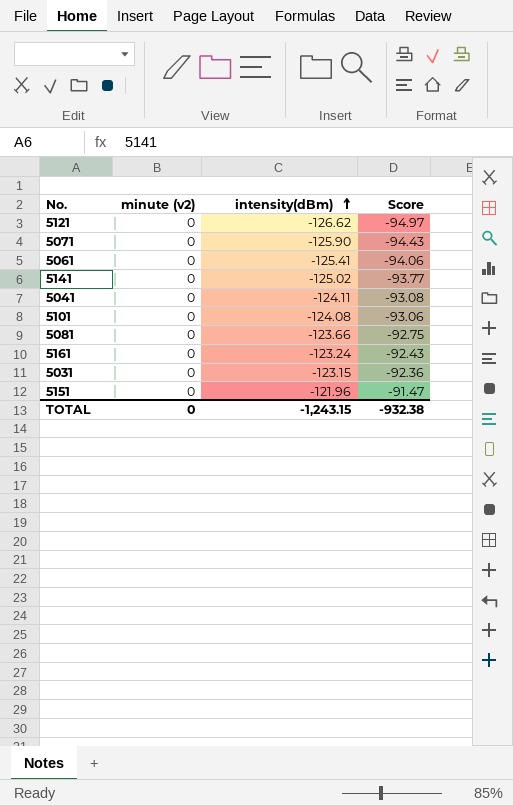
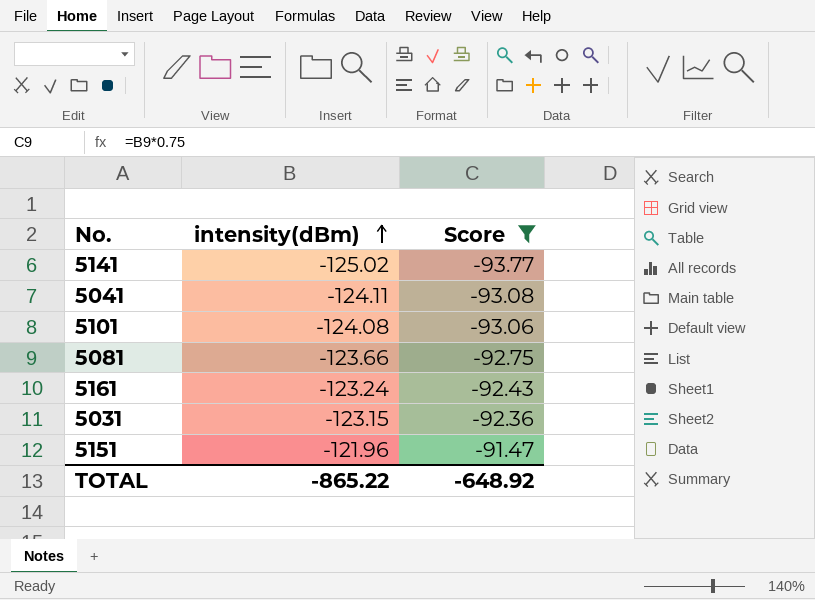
filter: none -> Score >= -93.77
column minute (v2) | position: 2 -> none
TOTAL | intensity(dBm): -1,243.15 -> -865.22
TOTAL | Score: -932.38 -> -648.92

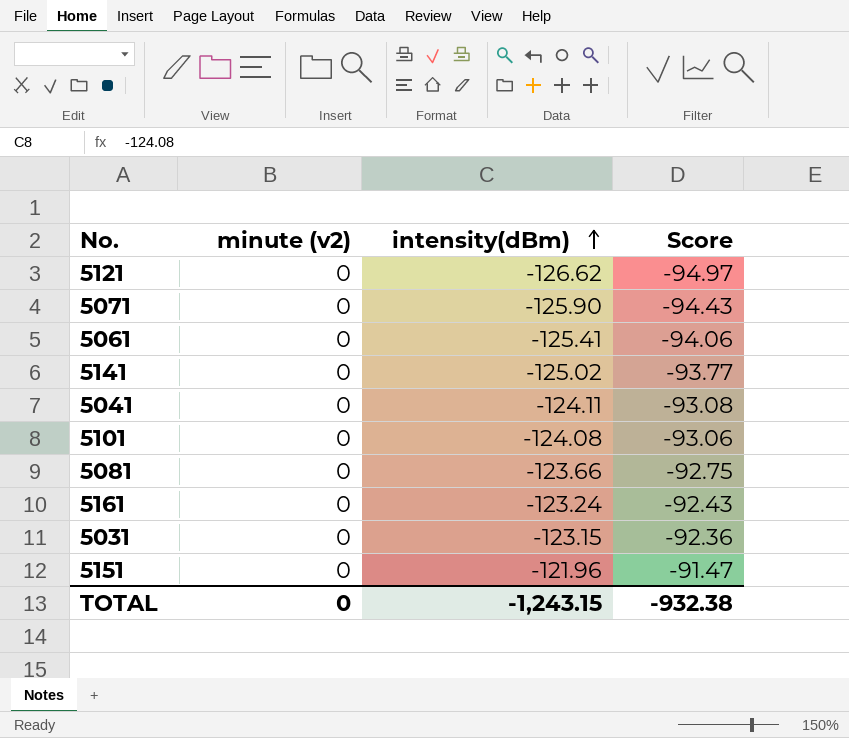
filter: Score >= -93.77 -> none
column minute (v2) | position: none -> 2
TOTAL | intensity(dBm): -865.22 -> -1,243.15
TOTAL | Score: -648.92 -> -932.38

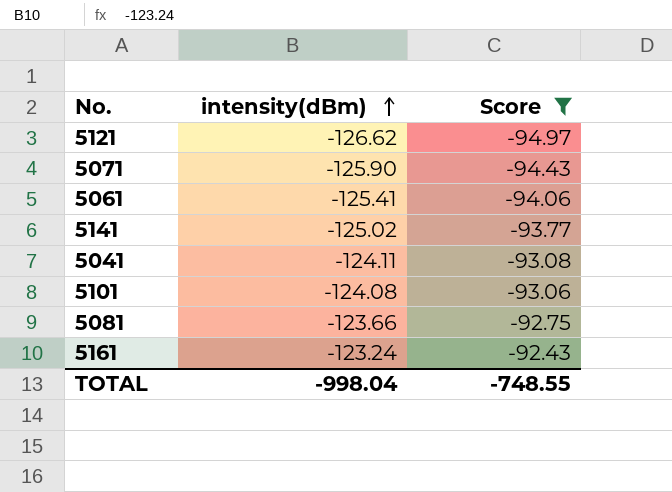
filter: none -> Score <= -92.43
column minute (v2) | position: 2 -> none
TOTAL | intensity(dBm): -1,243.15 -> -998.04
TOTAL | Score: -932.38 -> -748.55

